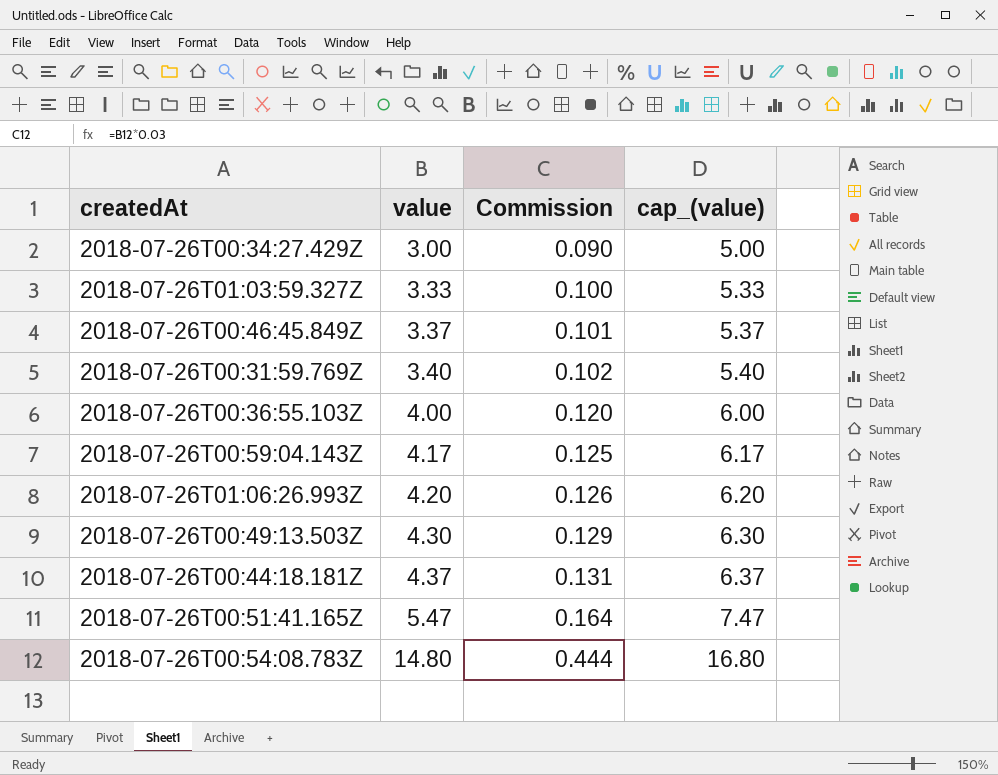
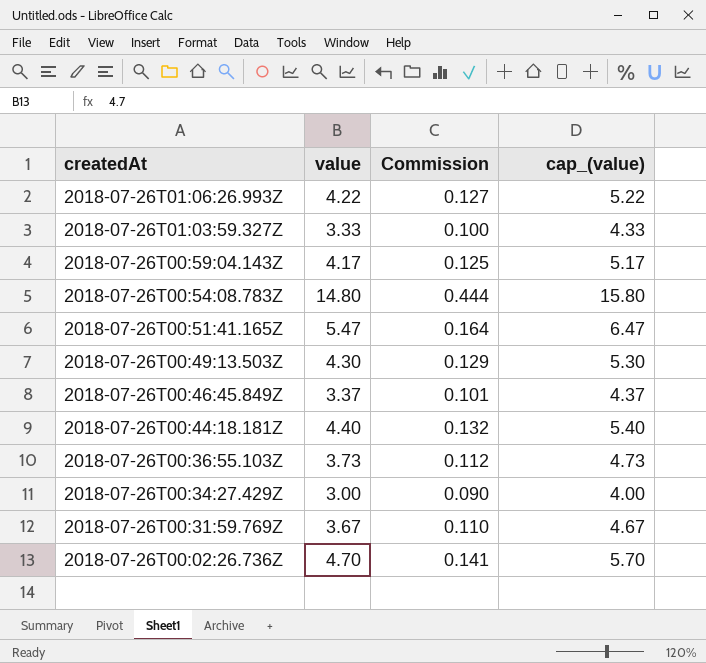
row order: value ascending -> createdAt descending
column cap_(value) | formula: [value] + 2 -> [value] + 1
2018-07-26T01:06:26.993Z | value: 4.20 -> 4.22
2018-07-26T01:06:26.993Z | Commission: 0.126 -> 0.127
2018-07-26T00:44:18.181Z | value: 4.37 -> 4.40
2018-07-26T00:44:18.181Z | Commission: 0.131 -> 0.132
2018-07-26T00:36:55.103Z | value: 4.00 -> 3.73
2018-07-26T00:36:55.103Z | Commission: 0.120 -> 0.112
2018-07-26T00:31:59.769Z | value: 3.40 -> 3.67
2018-07-26T00:31:59.769Z | Commission: 0.102 -> 0.110
row 2018-07-26T00:02:26.736Z: none -> 4.70 | 0.141 | 5.70

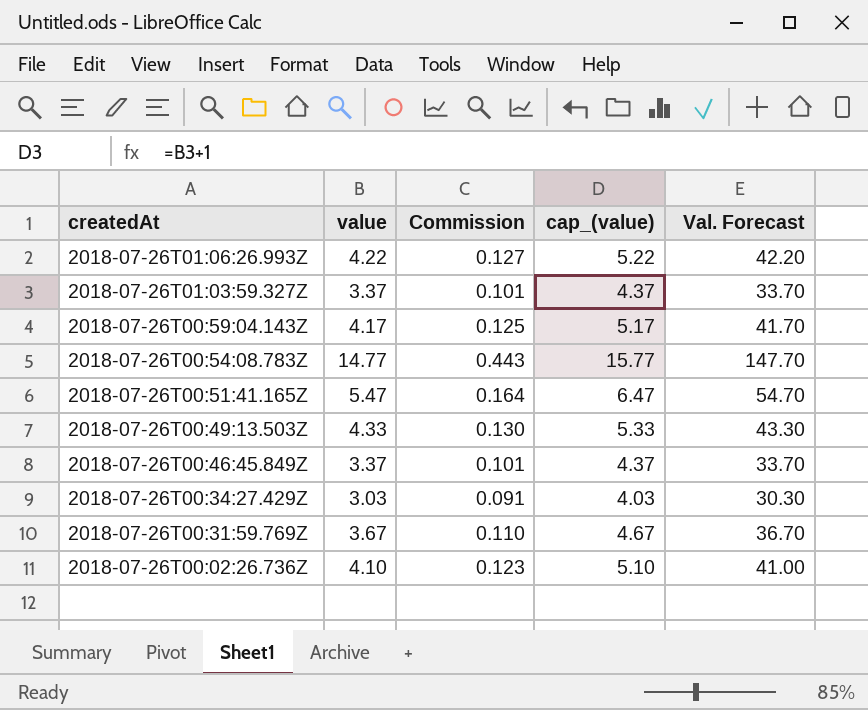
column Val. Forecast | formula: none -> [value] * 10
row 2018-07-26T00:44:18.181Z: 4.40 | 0.132 | 5.40 -> none
row 2018-07-26T00:36:55.103Z: 3.73 | 0.112 | 4.73 -> none
2018-07-26T01:03:59.327Z | value: 3.33 -> 3.37
2018-07-26T01:03:59.327Z | Commission: 0.100 -> 0.101
2018-07-26T01:03:59.327Z | cap_(value): 4.33 -> 4.37
2018-07-26T00:54:08.783Z | value: 14.80 -> 14.77
2018-07-26T00:54:08.783Z | Commission: 0.444 -> 0.443
2018-07-26T00:54:08.783Z | cap_(value): 15.80 -> 15.77
2018-07-26T00:49:13.503Z | value: 4.30 -> 4.33
2018-07-26T00:49:13.503Z | Commission: 0.129 -> 0.130
2018-07-26T00:49:13.503Z | cap_(value): 5.30 -> 5.33
2018-07-26T00:34:27.429Z | value: 3.00 -> 3.03
2018-07-26T00:34:27.429Z | Commission: 0.090 -> 0.091
2018-07-26T00:34:27.429Z | cap_(value): 4.00 -> 4.03
2018-07-26T00:02:26.736Z | value: 4.70 -> 4.10
2018-07-26T00:02:26.736Z | Commission: 0.141 -> 0.123
2018-07-26T00:02:26.736Z | cap_(value): 5.70 -> 5.10

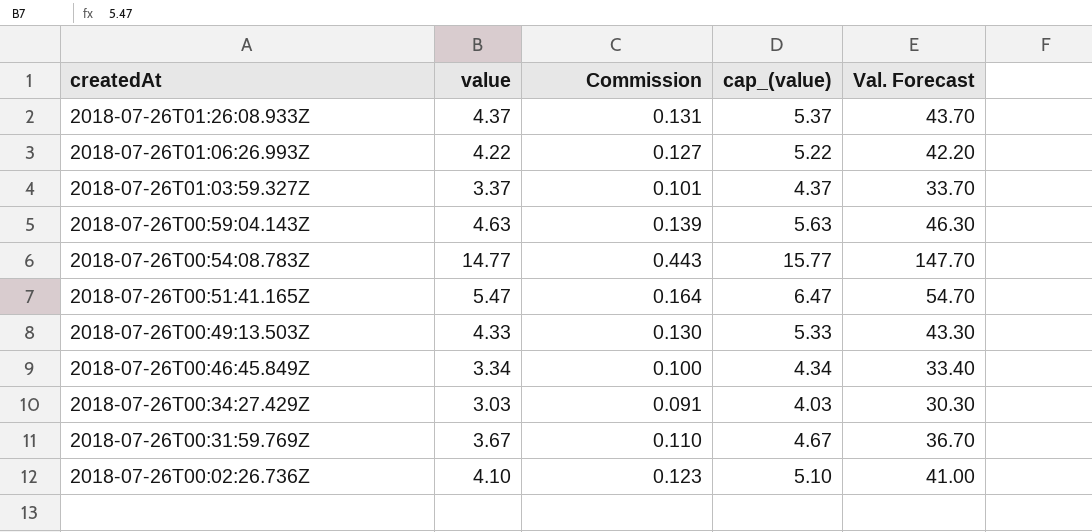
row 2018-07-26T01:26:08.933Z: none -> 4.37 | 0.131 | 5.37 | 43.70
2018-07-26T00:59:04.143Z | value: 4.17 -> 4.63
2018-07-26T00:59:04.143Z | Commission: 0.125 -> 0.139
2018-07-26T00:59:04.143Z | cap_(value): 5.17 -> 5.63
2018-07-26T00:59:04.143Z | Val. Forecast: 41.70 -> 46.30
2018-07-26T00:46:45.849Z | value: 3.37 -> 3.34
2018-07-26T00:46:45.849Z | Commission: 0.101 -> 0.100
2018-07-26T00:46:45.849Z | cap_(value): 4.37 -> 4.34
2018-07-26T00:46:45.849Z | Val. Forecast: 33.70 -> 33.40

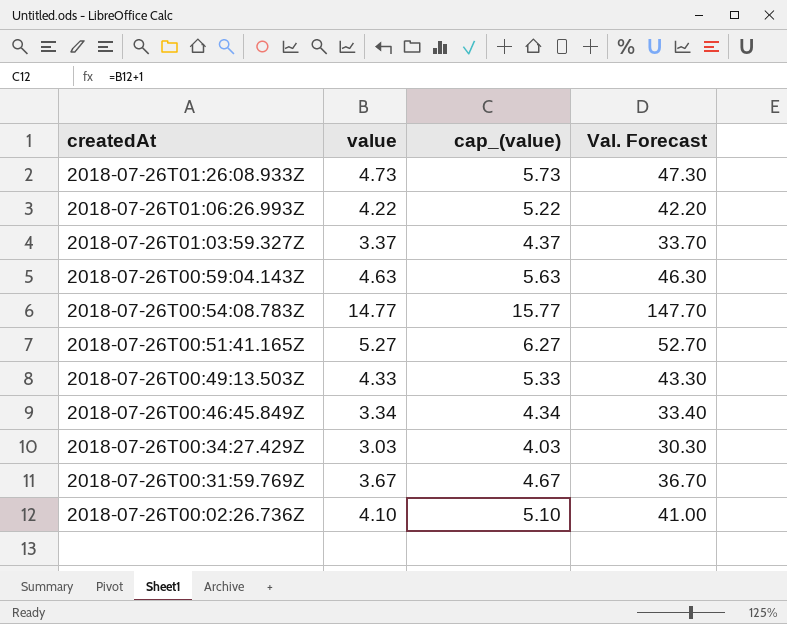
column Commission | formula: [value] * 0.03 -> none
2018-07-26T01:26:08.933Z | value: 4.37 -> 4.73
2018-07-26T01:26:08.933Z | cap_(value): 5.37 -> 5.73
2018-07-26T01:26:08.933Z | Val. Forecast: 43.70 -> 47.30
2018-07-26T00:51:41.165Z | value: 5.47 -> 5.27
2018-07-26T00:51:41.165Z | cap_(value): 6.47 -> 6.27
2018-07-26T00:51:41.165Z | Val. Forecast: 54.70 -> 52.70

